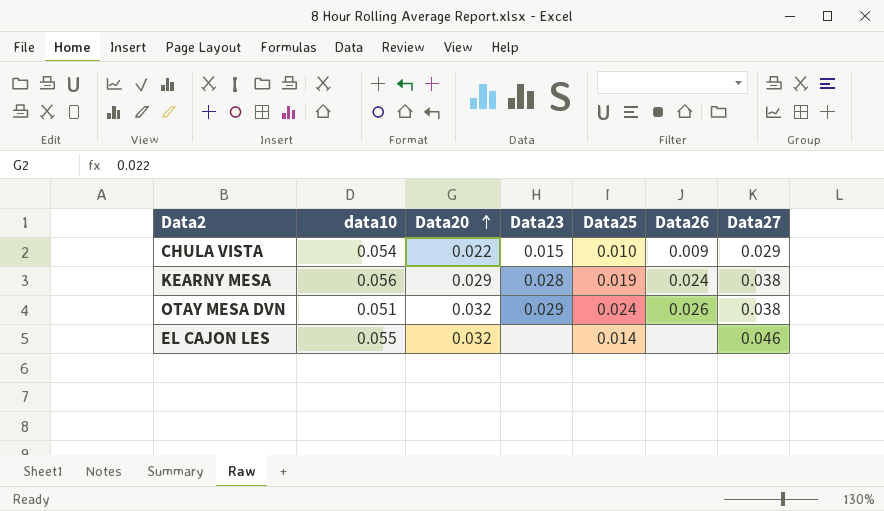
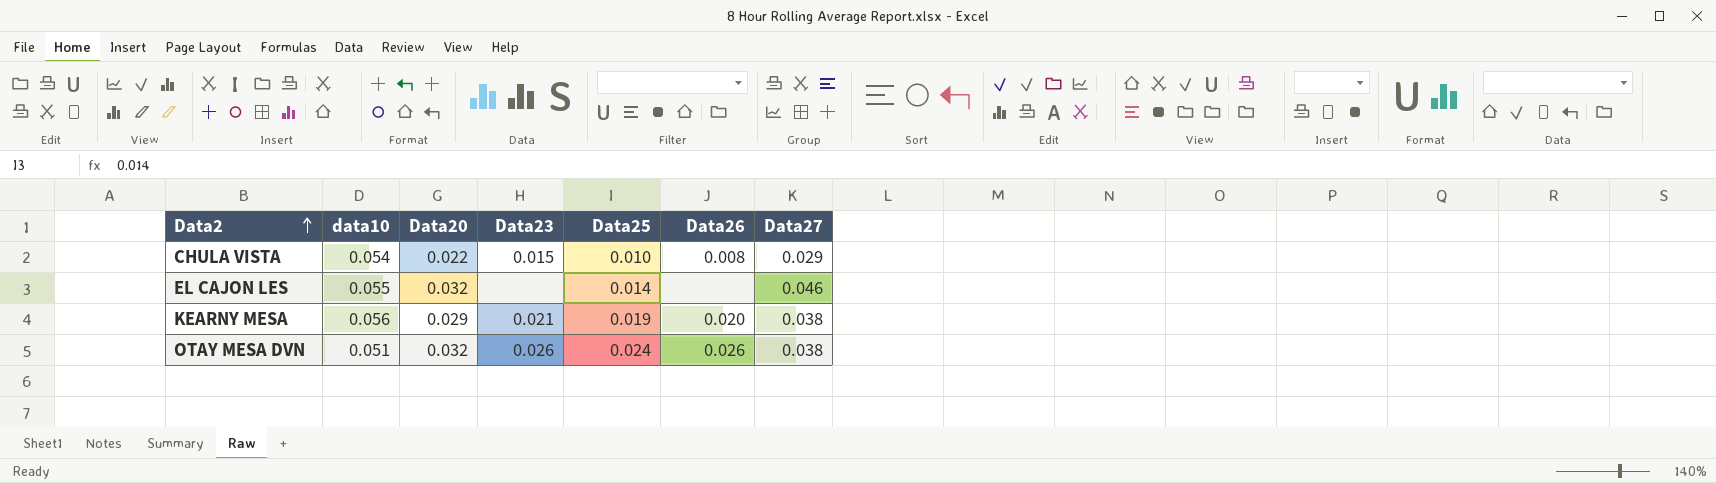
row order: Data20 ascending -> Data2 ascending
CHULA VISTA | Data26: 0.009 -> 0.008
KEARNY MESA | Data23: 0.028 -> 0.021
KEARNY MESA | Data26: 0.024 -> 0.020
OTAY MESA DVN | Data23: 0.029 -> 0.026

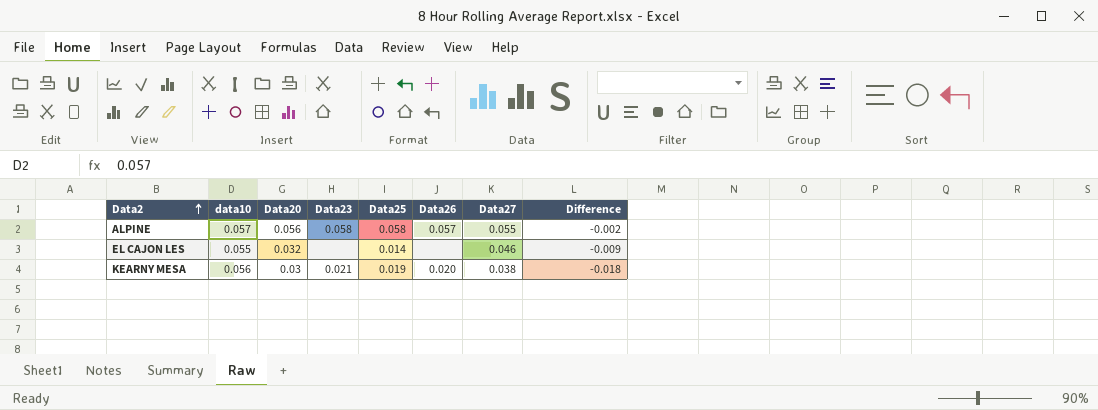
column Difference | formula: none -> [Data27] - [data10]
row CHULA VISTA: 0.054 | 0.022 | 0.015 | 0.010 | 0.008 | 0.029 -> none
row OTAY MESA DVN: 0.051 | 0.032 | 0.026 | 0.024 | 0.026 | 0.038 -> none
row ALPINE: none -> 0.057 | 0.056 | 0.058 | 0.058 | 0.057 | 0.055 | -0.002
KEARNY MESA | Data20: 0.029 -> 0.03

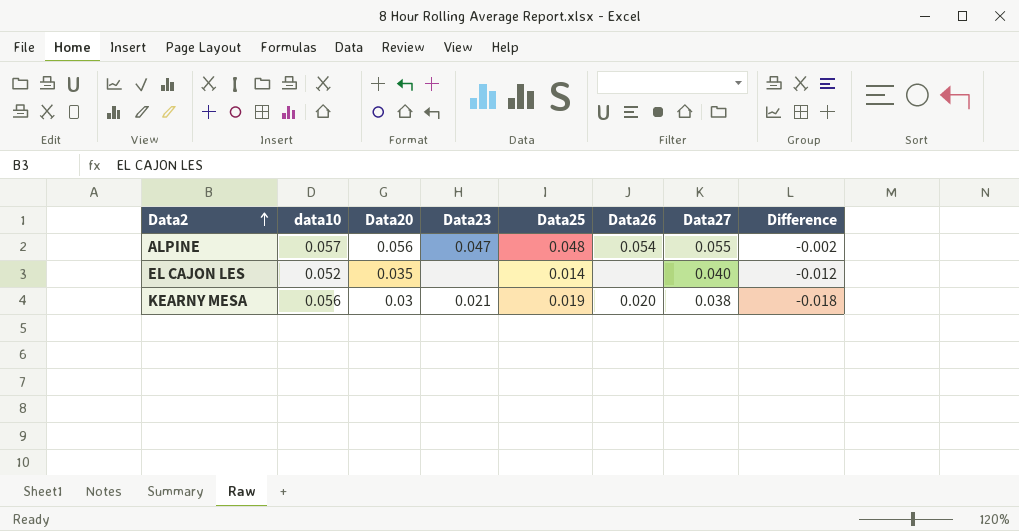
ALPINE | Data23: 0.058 -> 0.047
ALPINE | Data25: 0.058 -> 0.048
ALPINE | Data26: 0.057 -> 0.054
EL CAJON LES | data10: 0.055 -> 0.052
EL CAJON LES | Data20: 0.032 -> 0.035
EL CAJON LES | Data27: 0.046 -> 0.040
EL CAJON LES | Difference: -0.009 -> -0.012

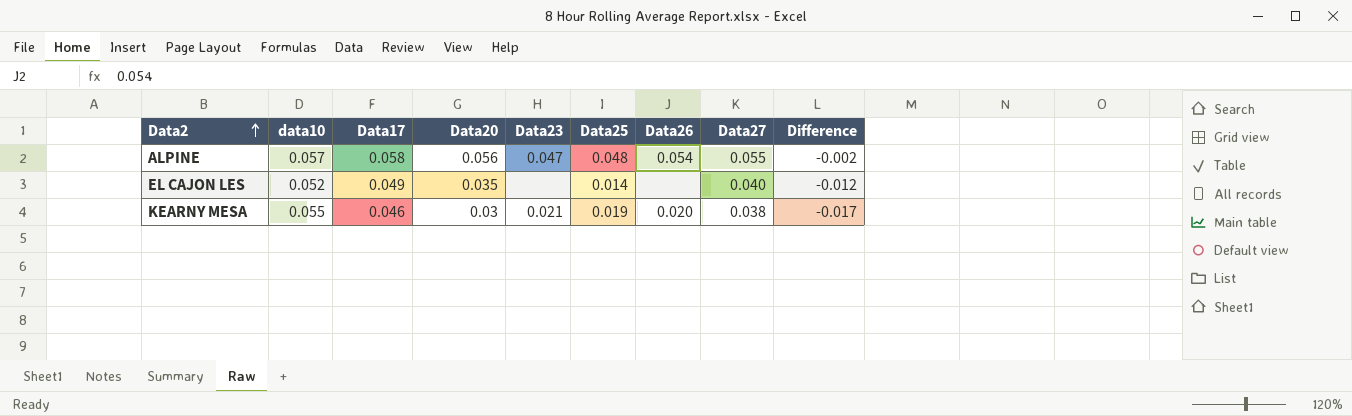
column Data17 | position: none -> 3
KEARNY MESA | data10: 0.056 -> 0.055
KEARNY MESA | Difference: -0.018 -> -0.017

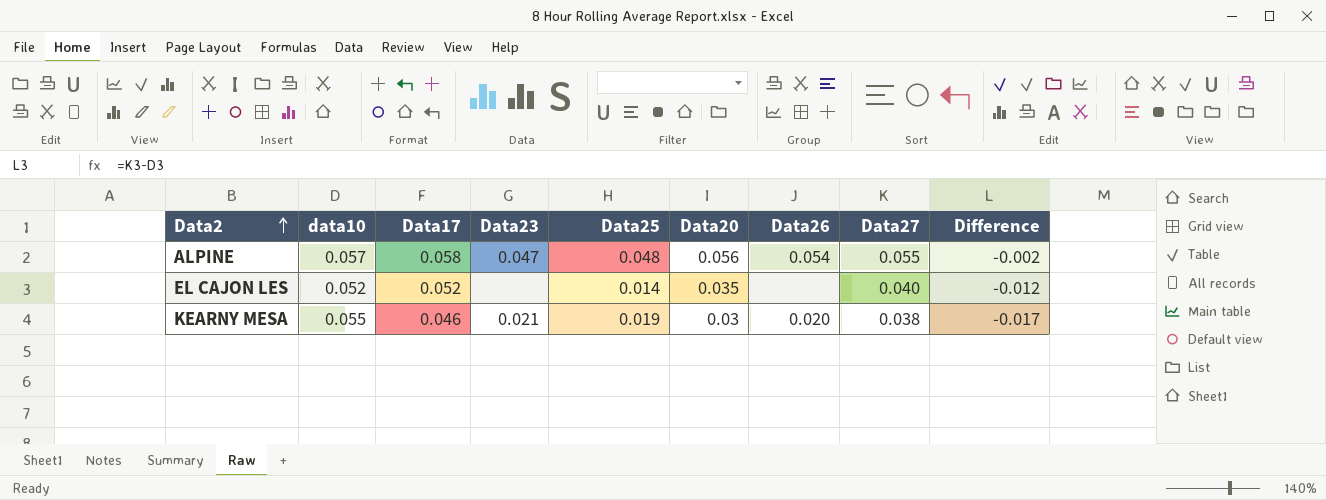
column Data20 | position: 4 -> 6
EL CAJON LES | Data17: 0.049 -> 0.052

